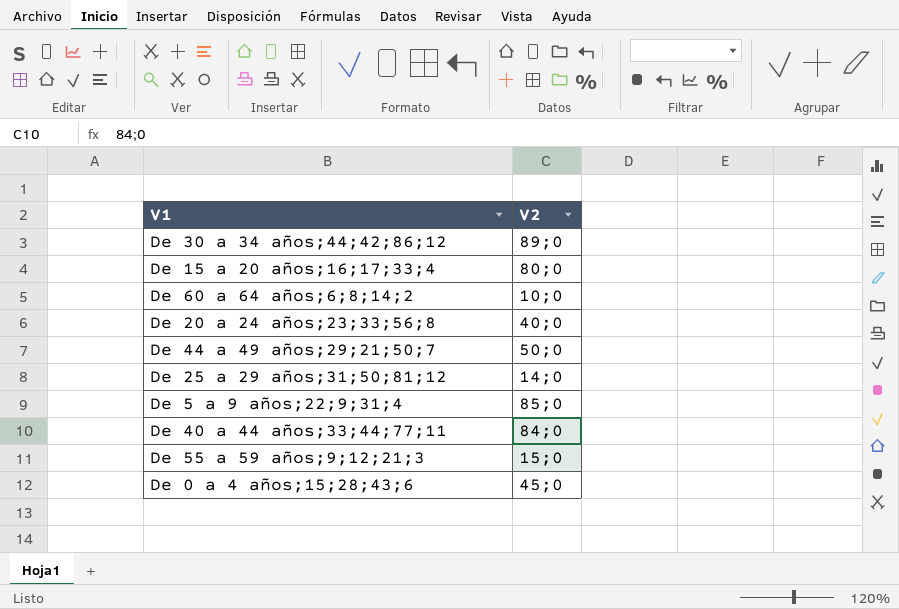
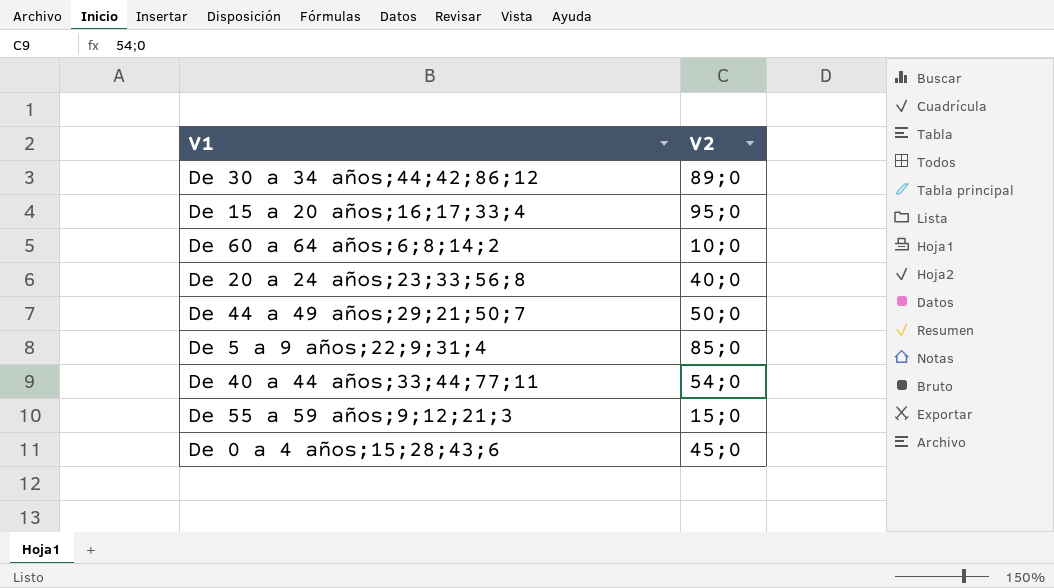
row De 25 a 29 años;31;50;81;12: 14;0 -> none
De 15 a 20 años;16;17;33;4 | V2: 80;0 -> 95;0
De 40 a 44 años;33;44;77;11 | V2: 84;0 -> 54;0

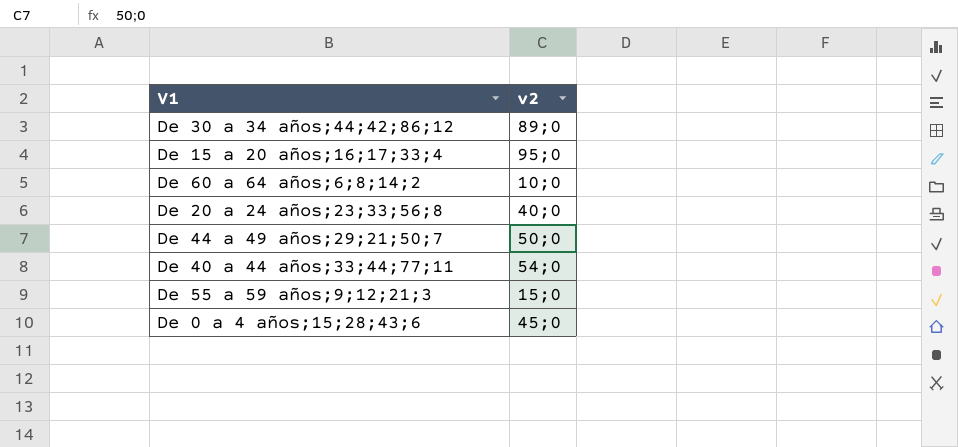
column name: V2 -> v2
row De 5 a 9 años;22;9;31;4: 85;0 -> none

